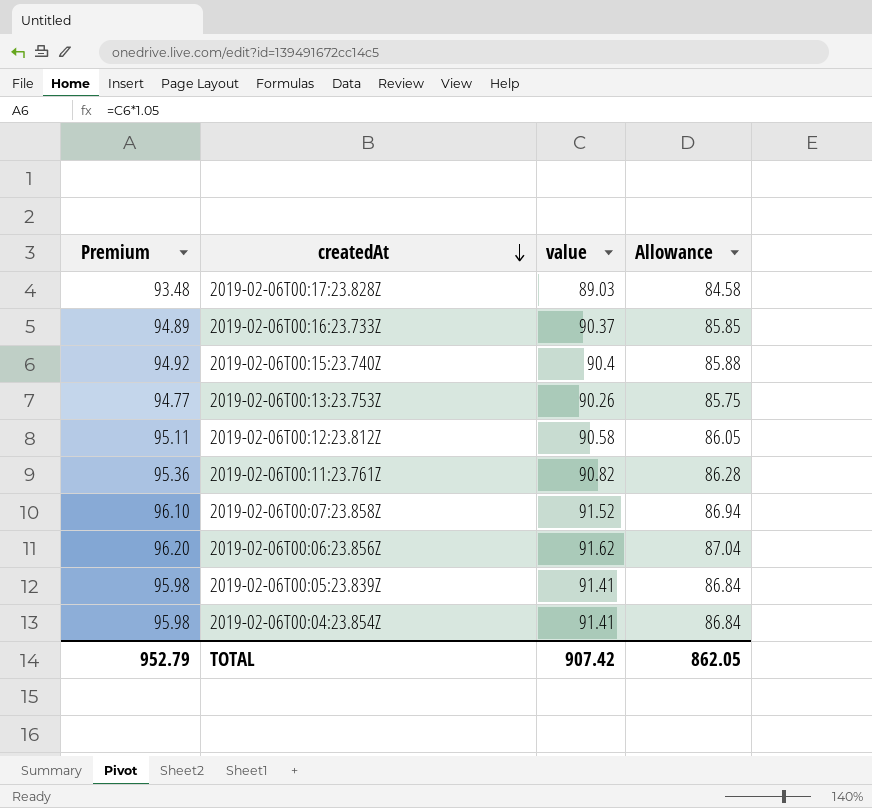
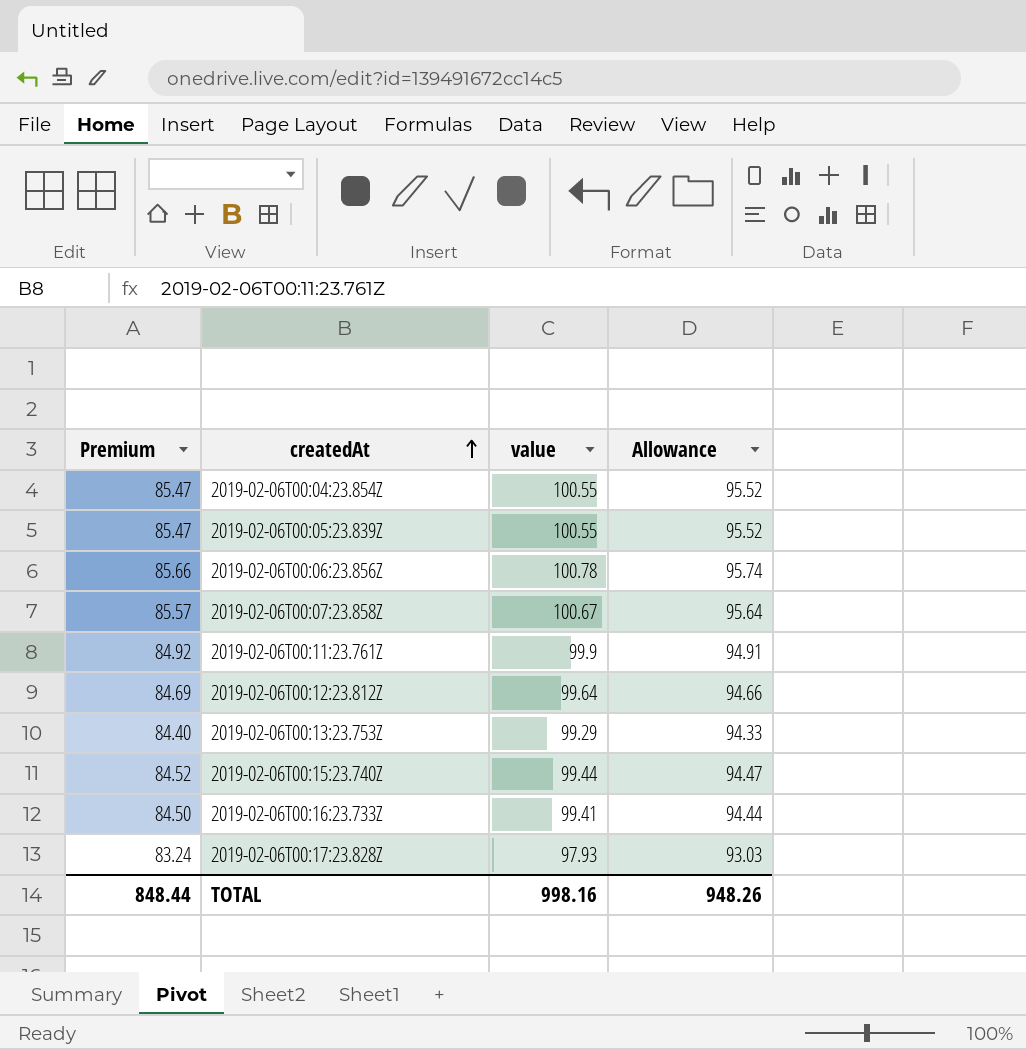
row order: createdAt descending -> createdAt ascending
column Premium | formula: [value] * 1.05 -> [value] * 0.85
2019-02-06T00:04:23.854Z | value: 91.41 -> 100.55
2019-02-06T00:04:23.854Z | Allowance: 86.84 -> 95.52
2019-02-06T00:05:23.839Z | value: 91.41 -> 100.55
2019-02-06T00:05:23.839Z | Allowance: 86.84 -> 95.52
2019-02-06T00:06:23.856Z | value: 91.62 -> 100.78
2019-02-06T00:06:23.856Z | Allowance: 87.04 -> 95.74
2019-02-06T00:07:23.858Z | value: 91.52 -> 100.67
2019-02-06T00:07:23.858Z | Allowance: 86.94 -> 95.64
2019-02-06T00:11:23.761Z | value: 90.82 -> 99.9
2019-02-06T00:11:23.761Z | Allowance: 86.28 -> 94.91
2019-02-06T00:12:23.812Z | value: 90.58 -> 99.64
2019-02-06T00:12:23.812Z | Allowance: 86.05 -> 94.66
2019-02-06T00:13:23.753Z | value: 90.26 -> 99.29
2019-02-06T00:13:23.753Z | Allowance: 85.75 -> 94.33
2019-02-06T00:15:23.740Z | value: 90.4 -> 99.44
2019-02-06T00:15:23.740Z | Allowance: 85.88 -> 94.47
2019-02-06T00:16:23.733Z | value: 90.37 -> 99.41
2019-02-06T00:16:23.733Z | Allowance: 85.85 -> 94.44
2019-02-06T00:17:23.828Z | value: 89.03 -> 97.93
2019-02-06T00:17:23.828Z | Allowance: 84.58 -> 93.03
TOTAL | Premium: 952.79 -> 848.44
TOTAL | value: 907.42 -> 998.16
TOTAL | Allowance: 862.05 -> 948.26

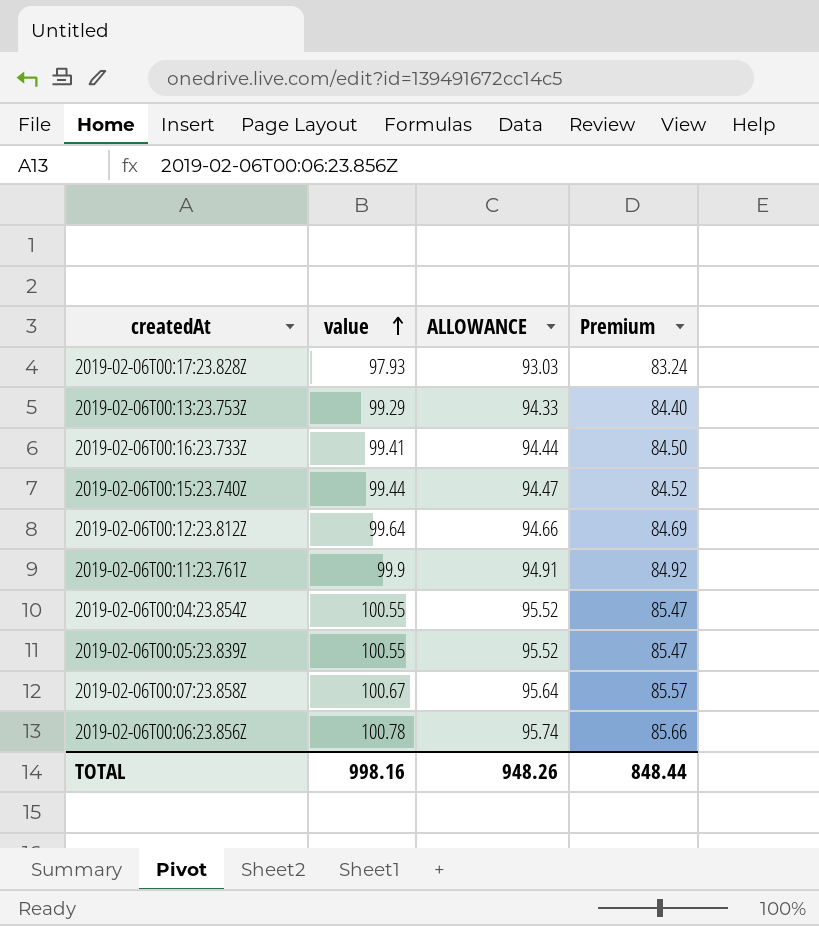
row order: createdAt ascending -> value ascending
column name: Allowance -> ALLOWANCE
column Premium | position: 1 -> 4

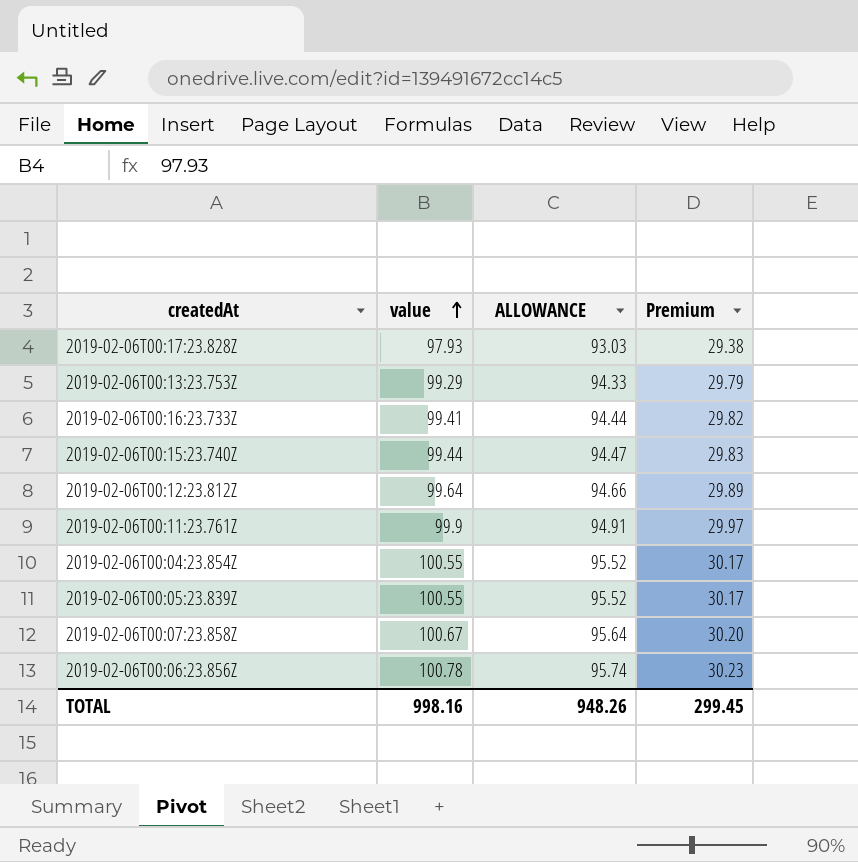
column Premium | formula: [value] * 0.85 -> [value] * 0.3
TOTAL | Premium: 848.44 -> 299.45

